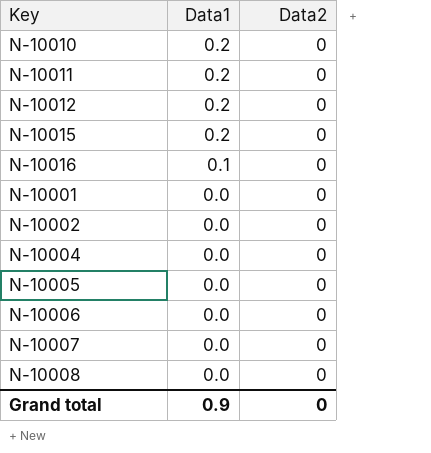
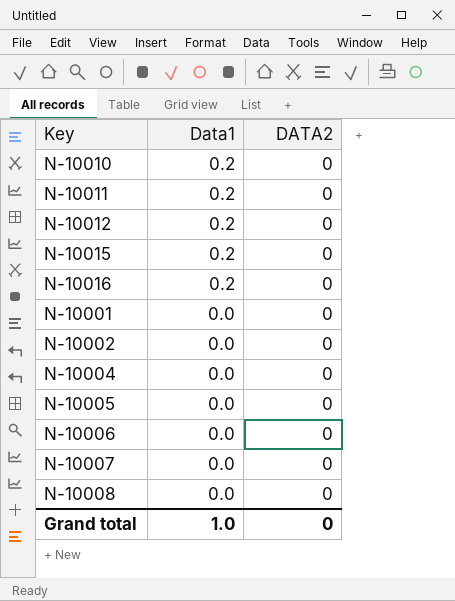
column name: Data2 -> DATA2
N-10016 | Data1: 0.1 -> 0.2
Grand total | Data1: 0.9 -> 1.0

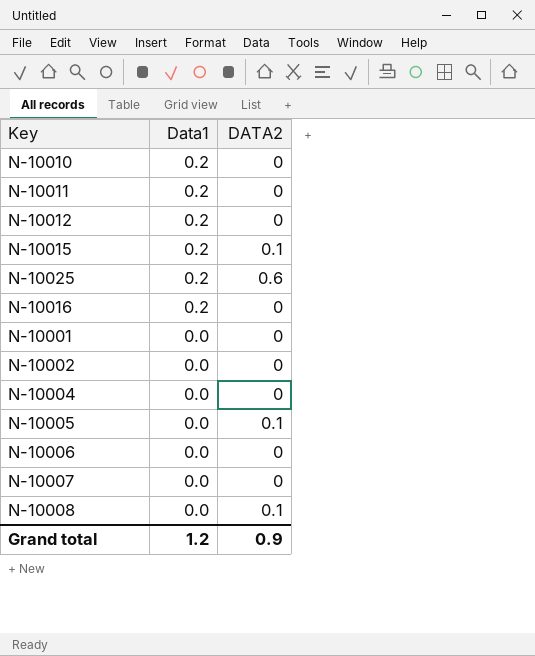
N-10015 | DATA2: 0 -> 0.1
row N-10025: none -> 0.2 | 0.6
N-10005 | DATA2: 0 -> 0.1
N-10008 | DATA2: 0 -> 0.1
Grand total | Data1: 1.0 -> 1.2
Grand total | DATA2: 0 -> 0.9

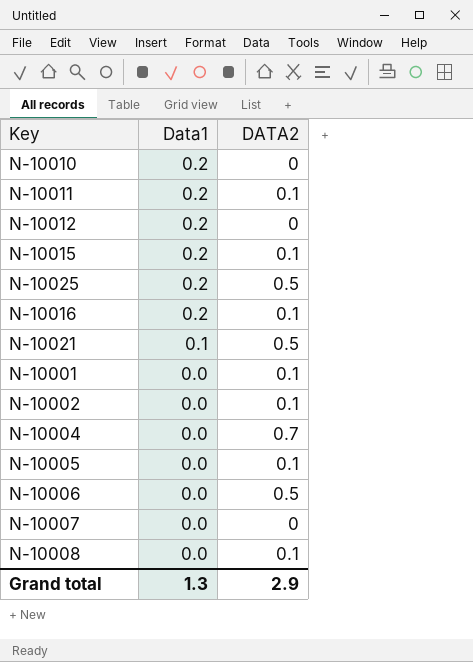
N-10011 | DATA2: 0 -> 0.1
N-10025 | DATA2: 0.6 -> 0.5
N-10016 | DATA2: 0 -> 0.1
row N-10021: none -> 0.1 | 0.5
N-10001 | DATA2: 0 -> 0.1
N-10002 | DATA2: 0 -> 0.1
N-10004 | DATA2: 0 -> 0.7
N-10006 | DATA2: 0 -> 0.5
Grand total | Data1: 1.2 -> 1.3
Grand total | DATA2: 0.9 -> 2.9

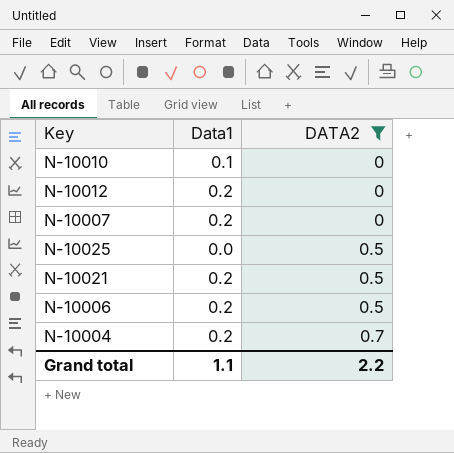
filter: none -> DATA2 != 0.1
row order: Data1 descending -> DATA2 ascending
N-10010 | Data1: 0.2 -> 0.1
N-10007 | Data1: 0.0 -> 0.2
N-10025 | Data1: 0.2 -> 0.0
N-10021 | Data1: 0.1 -> 0.2
N-10006 | Data1: 0.0 -> 0.2
N-10004 | Data1: 0.0 -> 0.2
Grand total | Data1: 1.3 -> 1.1
Grand total | DATA2: 2.9 -> 2.2

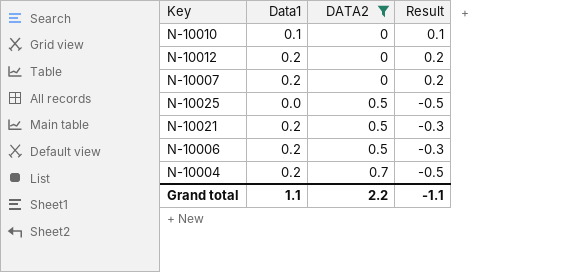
column Result | formula: none -> [Data1] - [DATA2]

